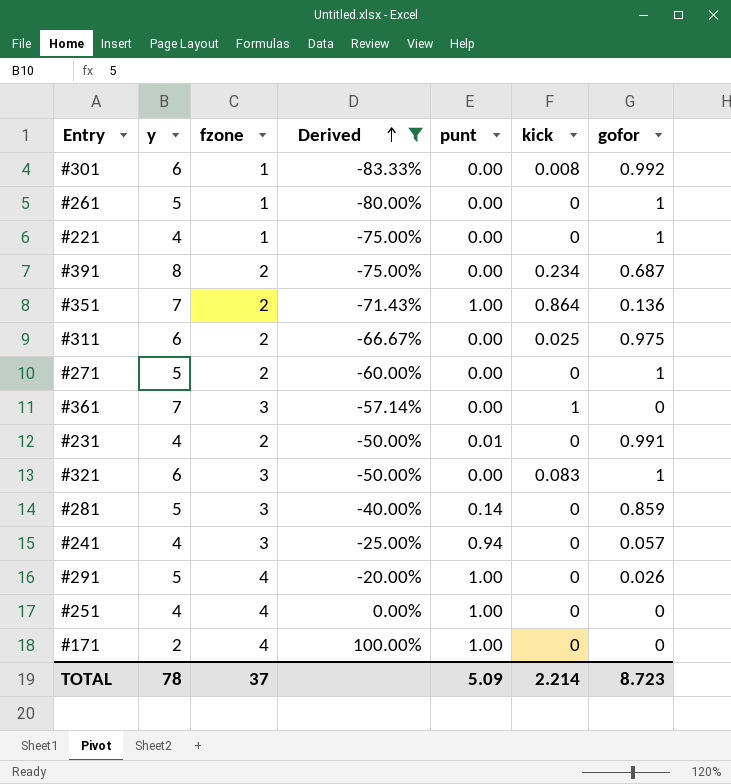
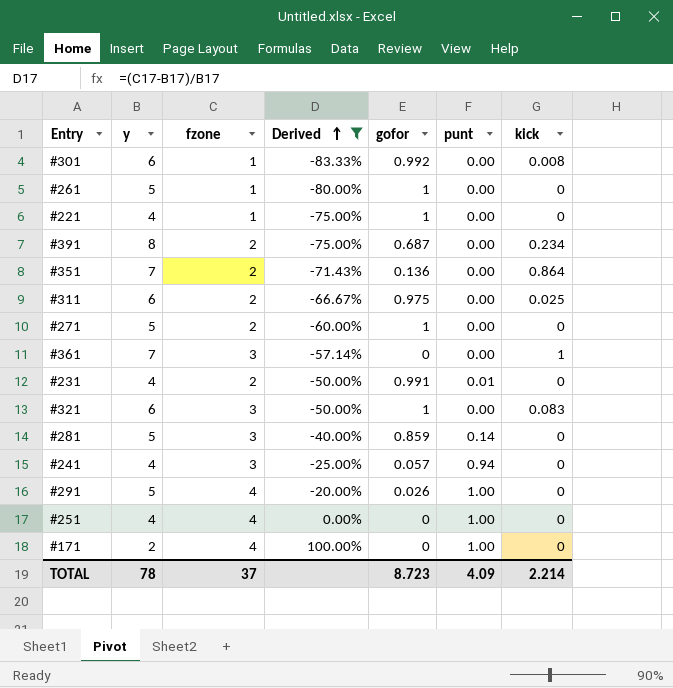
column gofor | position: 7 -> 5
#351 | punt: 1.00 -> 0.00
TOTAL | punt: 5.09 -> 4.09

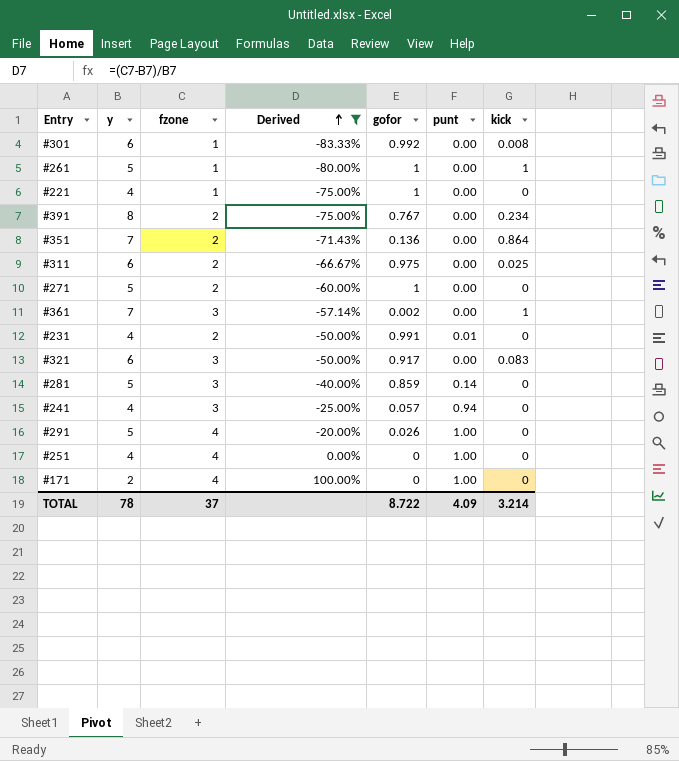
#261 | kick: 0 -> 1
#391 | gofor: 0.687 -> 0.767
#361 | gofor: 0 -> 0.002
#321 | gofor: 1 -> 0.917
TOTAL | gofor: 8.723 -> 8.722
TOTAL | kick: 2.214 -> 3.214

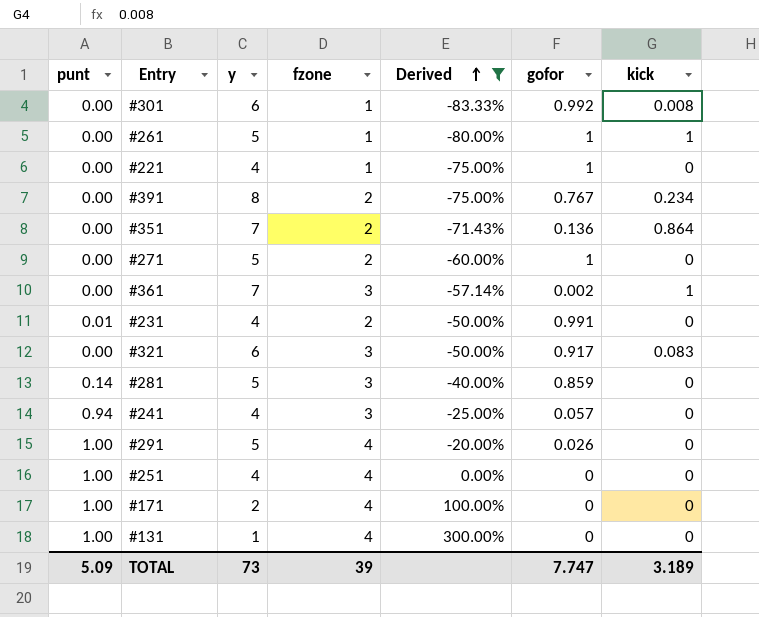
column punt | position: 6 -> 1
row #311: 6 | 2 | -66.67% | 0.975 | 0.00 | 0.025 -> none
row #131: none -> 1.00 | 1 | 4 | 300.00% | 0 | 0
TOTAL | punt: 4.09 -> 5.09
TOTAL | y: 78 -> 73
TOTAL | fzone: 37 -> 39
TOTAL | gofor: 8.722 -> 7.747
TOTAL | kick: 3.214 -> 3.189

